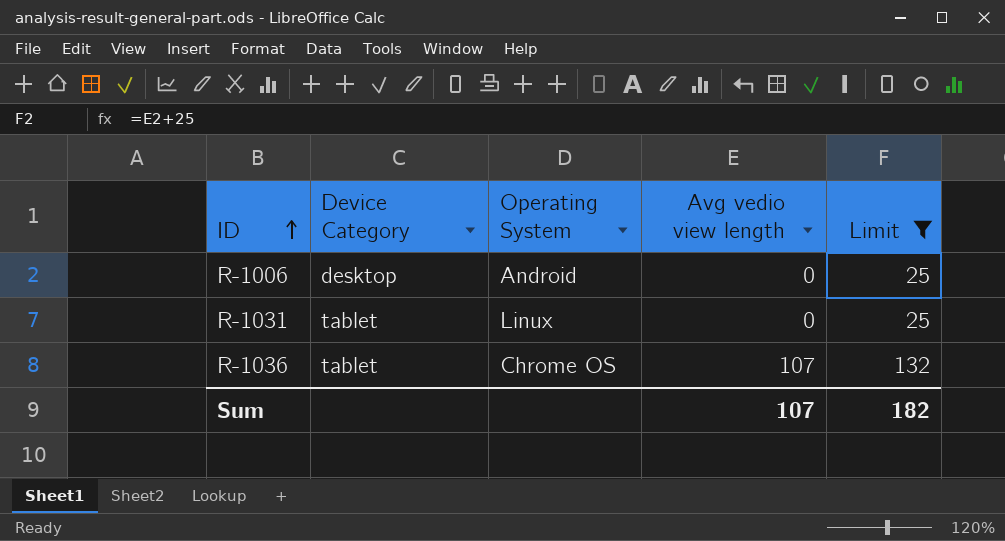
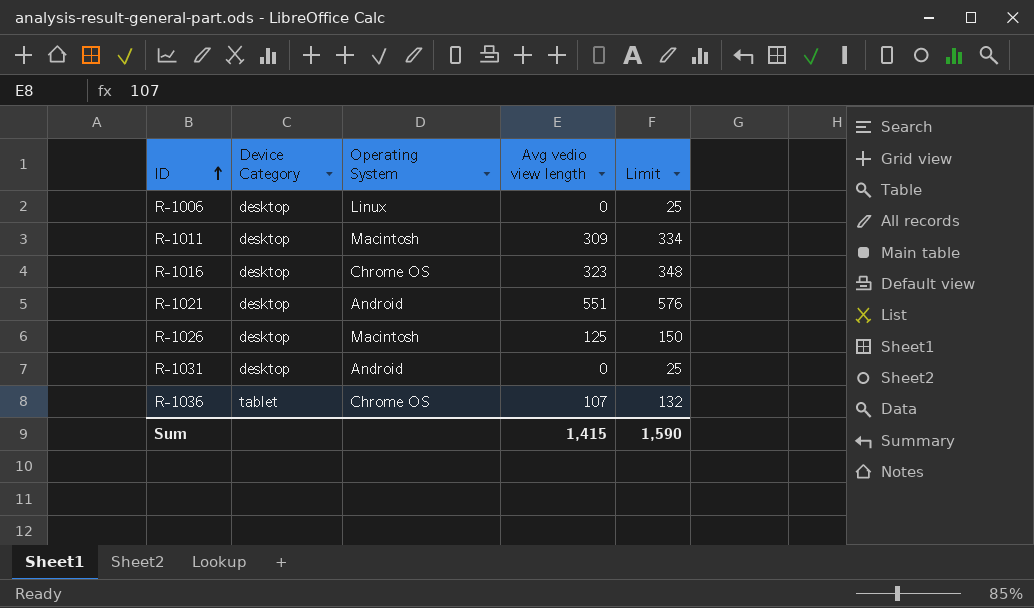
filter: Limit <= 132 -> none
R-1006 | Operating System: Android -> Linux
R-1031 | Device Category: tablet -> desktop
R-1031 | Operating System: Linux -> Android
Sum | Avg vedio view length: 107 -> 1,415
Sum | Limit: 182 -> 1,590

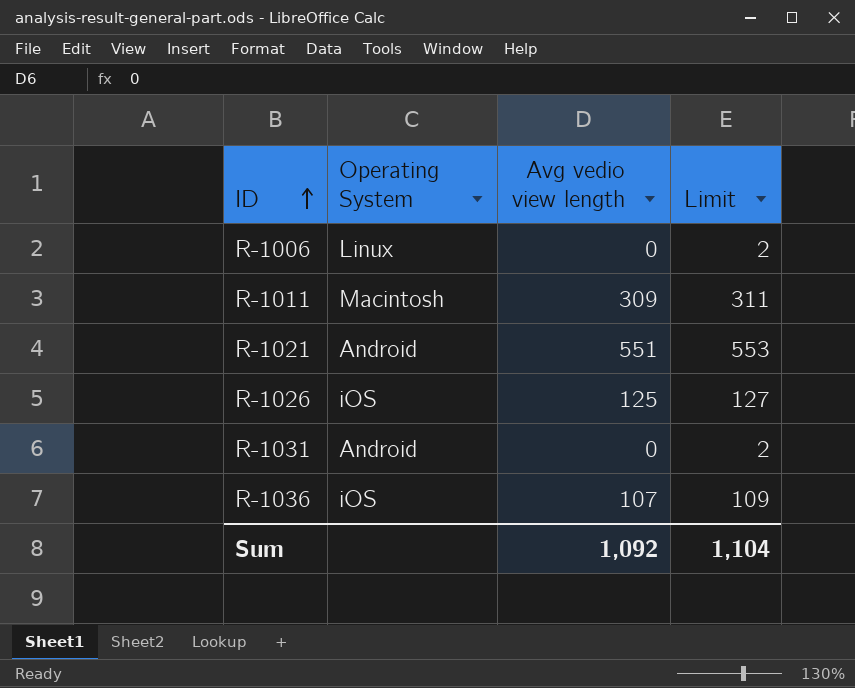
column Device Category | position: 2 -> none
column Limit | formula: [Avg vedio view length] + 25 -> [Avg vedio view length] + 2
row R-1016: desktop | Chrome OS | 323 | 348 -> none
R-1026 | Operating System: Macintosh -> iOS
R-1036 | Operating System: Chrome OS -> iOS
Sum | Avg vedio view length: 1,415 -> 1,092
Sum | Limit: 1,590 -> 1,104

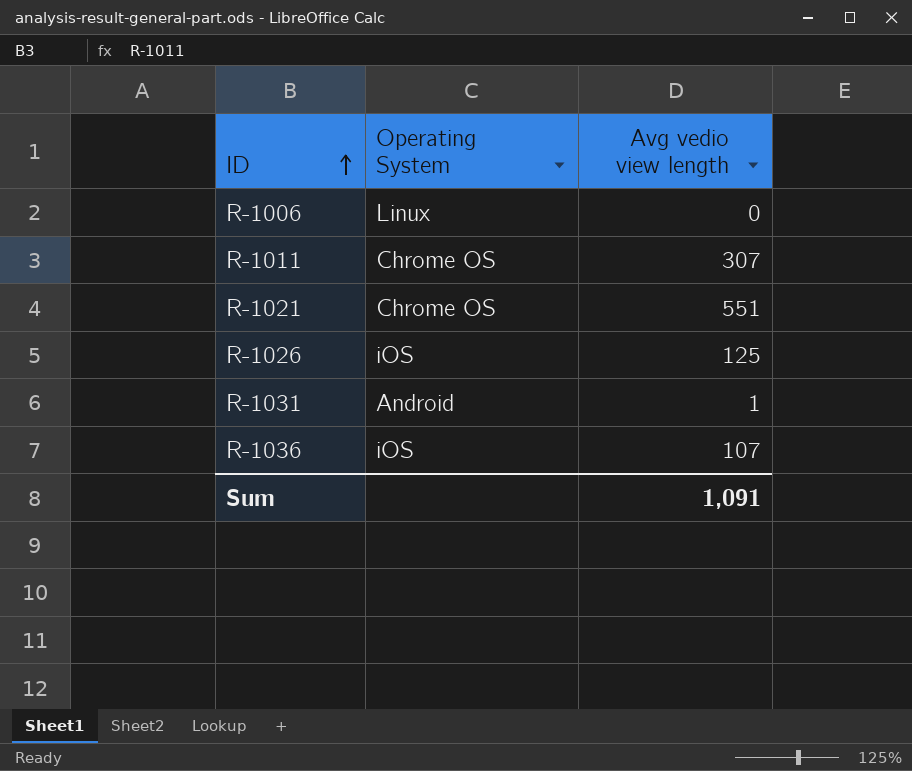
column Limit | formula: [Avg vedio view length] + 2 -> none
R-1011 | Operating System: Macintosh -> Chrome OS
R-1011 | Avg vedio view length: 309 -> 307
R-1021 | Operating System: Android -> Chrome OS
R-1031 | Avg vedio view length: 0 -> 1
Sum | Avg vedio view length: 1,092 -> 1,091

